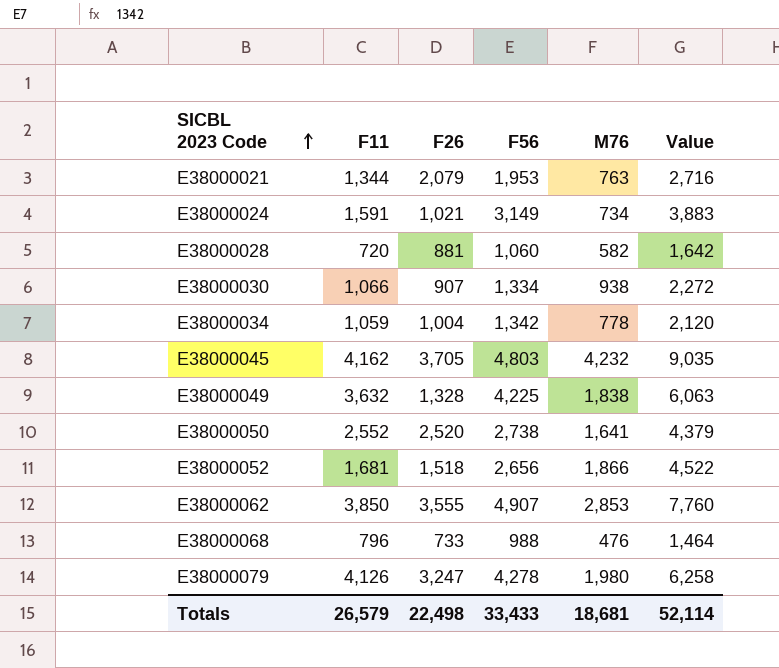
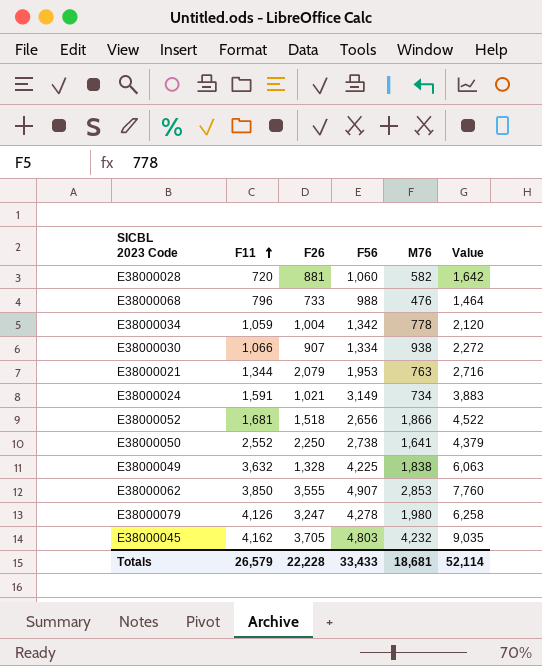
row order: SICBL 2023 Code ascending -> F11 ascending
E38000050 | F26: 2,520 -> 2,250
Totals | F26: 22,498 -> 22,228

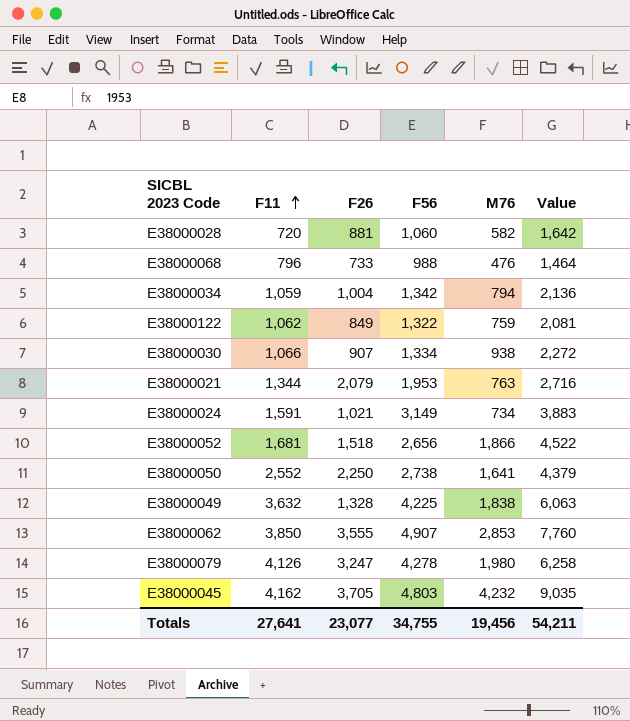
E38000034 | M76: 778 -> 794
E38000034 | Value: 2,120 -> 2,136
row E38000122: none -> 1,062 | 849 | 1,322 | 759 | 2,081
Totals | F11: 26,579 -> 27,641
Totals | F26: 22,228 -> 23,077
Totals | F56: 33,433 -> 34,755
Totals | M76: 18,681 -> 19,456
Totals | Value: 52,114 -> 54,211

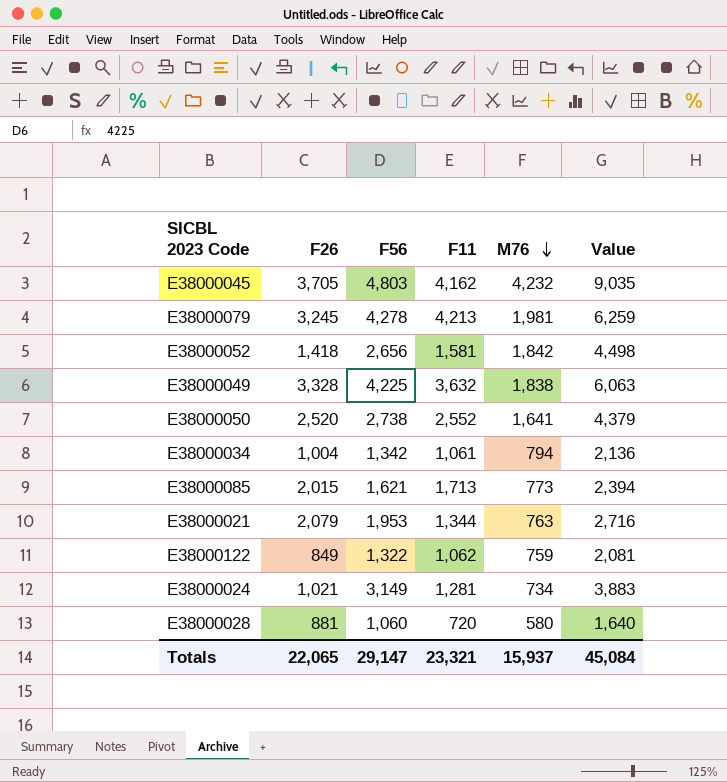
row order: F11 ascending -> M76 descending
column F11 | position: 2 -> 4
row E38000068: 796 | 733 | 988 | 476 | 1,464 -> none
row E38000030: 1,066 | 907 | 1,334 | 938 | 2,272 -> none
row E38000062: 3,850 | 3,555 | 4,907 | 2,853 | 7,760 -> none
E38000079 | F26: 3,247 -> 3,245
E38000079 | F11: 4,126 -> 4,213
E38000079 | M76: 1,980 -> 1,981
E38000079 | Value: 6,258 -> 6,259
E38000052 | F26: 1,518 -> 1,418
E38000052 | F11: 1,681 -> 1,581
E38000052 | M76: 1,866 -> 1,842
E38000052 | Value: 4,522 -> 4,498
E38000049 | F26: 1,328 -> 3,328
E38000050 | F26: 2,250 -> 2,520
E38000034 | F11: 1,059 -> 1,061
row E38000085: none -> 2,015 | 1,621 | 1,713 | 773 | 2,394
E38000024 | F11: 1,591 -> 1,281
E38000028 | M76: 582 -> 580
E38000028 | Value: 1,642 -> 1,640
Totals | F26: 23,077 -> 22,065
Totals | F56: 34,755 -> 29,147
Totals | F11: 27,641 -> 23,321
Totals | M76: 19,456 -> 15,937
Totals | Value: 54,211 -> 45,084

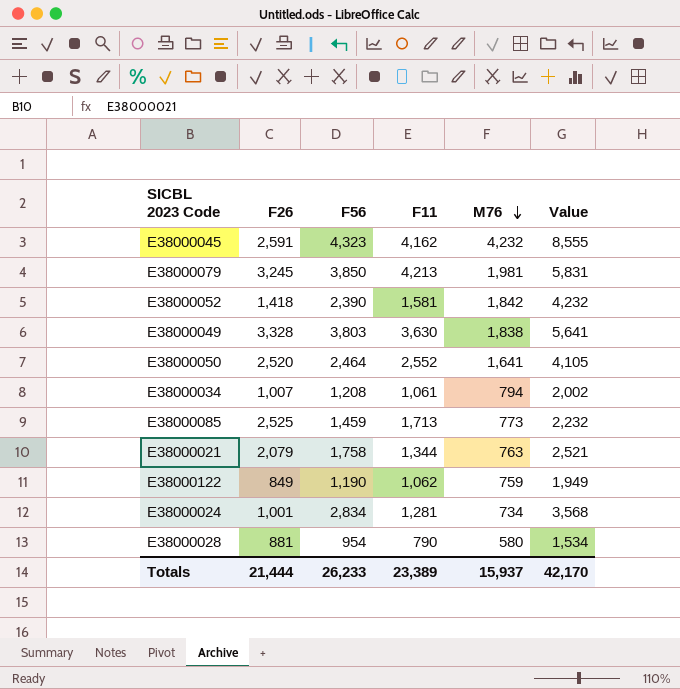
E38000045 | F26: 3,705 -> 2,591
E38000045 | F56: 4,803 -> 4,323
E38000045 | Value: 9,035 -> 8,555
E38000079 | F56: 4,278 -> 3,850
E38000079 | Value: 6,259 -> 5,831
E38000052 | F56: 2,656 -> 2,390
E38000052 | Value: 4,498 -> 4,232
E38000049 | F56: 4,225 -> 3,803
E38000049 | F11: 3,632 -> 3,630
E38000049 | Value: 6,063 -> 5,641
E38000050 | F56: 2,738 -> 2,464
E38000050 | Value: 4,379 -> 4,105
E38000034 | F26: 1,004 -> 1,007
E38000034 | F56: 1,342 -> 1,208
E38000034 | Value: 2,136 -> 2,002
E38000085 | F26: 2,015 -> 2,525
E38000085 | F56: 1,621 -> 1,459
E38000085 | Value: 2,394 -> 2,232
E38000021 | F56: 1,953 -> 1,758
E38000021 | Value: 2,716 -> 2,521
E38000122 | F56: 1,322 -> 1,190
E38000122 | Value: 2,081 -> 1,949
E38000024 | F26: 1,021 -> 1,001
E38000024 | F56: 3,149 -> 2,834
E38000024 | Value: 3,883 -> 3,568
E38000028 | F56: 1,060 -> 954
E38000028 | F11: 720 -> 790
E38000028 | Value: 1,640 -> 1,534
Totals | F26: 22,065 -> 21,444
Totals | F56: 29,147 -> 26,233
Totals | F11: 23,321 -> 23,389
Totals | Value: 45,084 -> 42,170

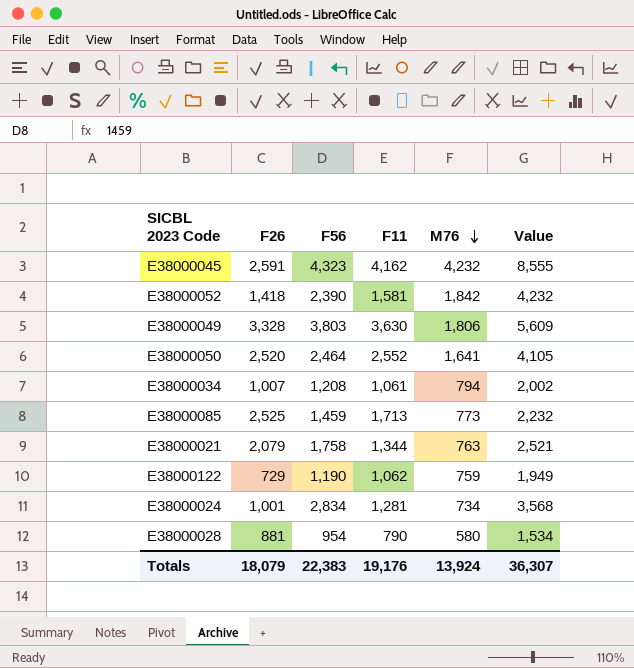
row E38000079: 3,245 | 3,850 | 4,213 | 1,981 | 5,831 -> none
E38000049 | M76: 1,838 -> 1,806
E38000049 | Value: 5,641 -> 5,609
E38000122 | F26: 849 -> 729
Totals | F26: 21,444 -> 18,079
Totals | F56: 26,233 -> 22,383
Totals | F11: 23,389 -> 19,176
Totals | M76: 15,937 -> 13,924
Totals | Value: 42,170 -> 36,307

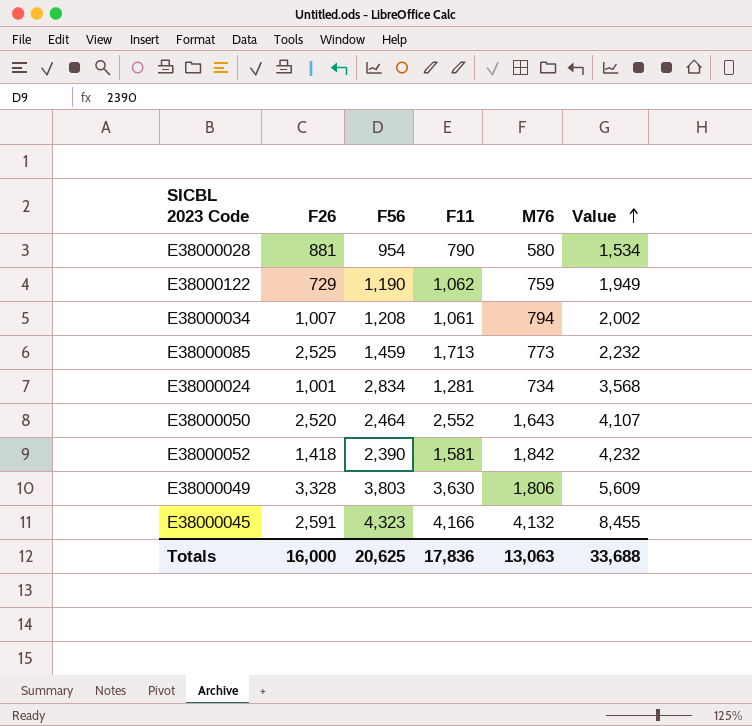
row order: M76 descending -> Value ascending
row E38000021: 2,079 | 1,758 | 1,344 | 763 | 2,521 -> none
E38000050 | M76: 1,641 -> 1,643
E38000050 | Value: 4,105 -> 4,107
E38000045 | F11: 4,162 -> 4,166
E38000045 | M76: 4,232 -> 4,132
E38000045 | Value: 8,555 -> 8,455
Totals | F26: 18,079 -> 16,000
Totals | F56: 22,383 -> 20,625
Totals | F11: 19,176 -> 17,836
Totals | M76: 13,924 -> 13,063
Totals | Value: 36,307 -> 33,688

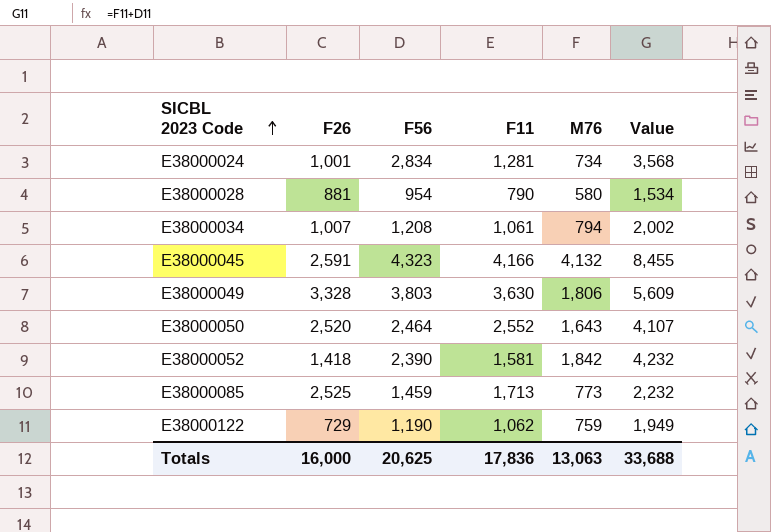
row order: Value ascending -> SICBL 2023 Code ascending

